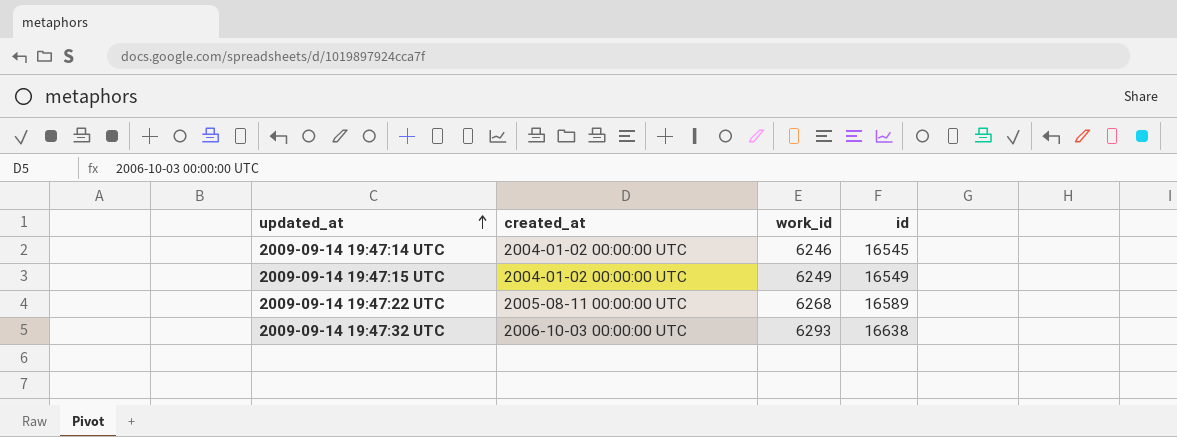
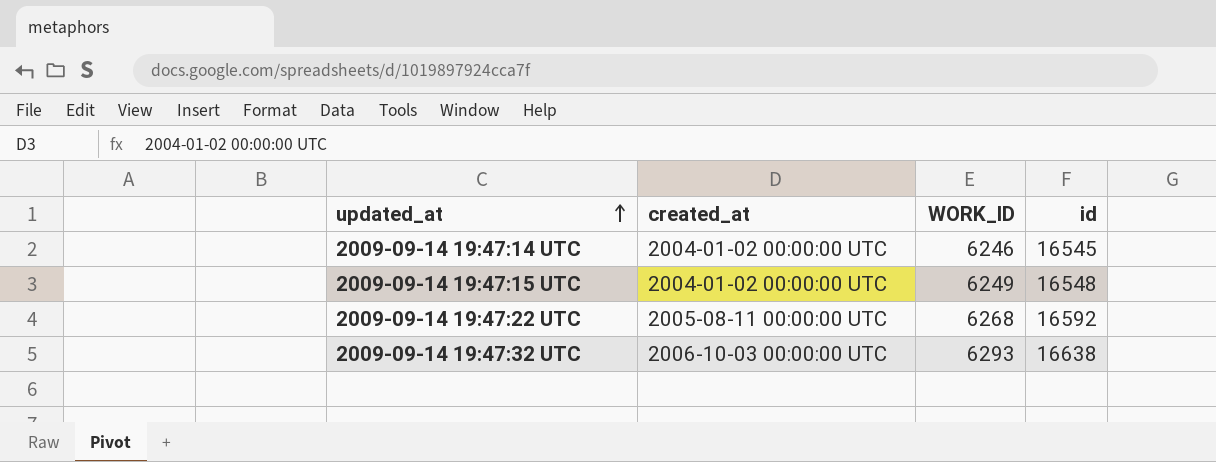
column name: work_id -> WORK_ID
2009-09-14 19:47:15 UTC | id: 16549 -> 16548
2009-09-14 19:47:22 UTC | id: 16589 -> 16592

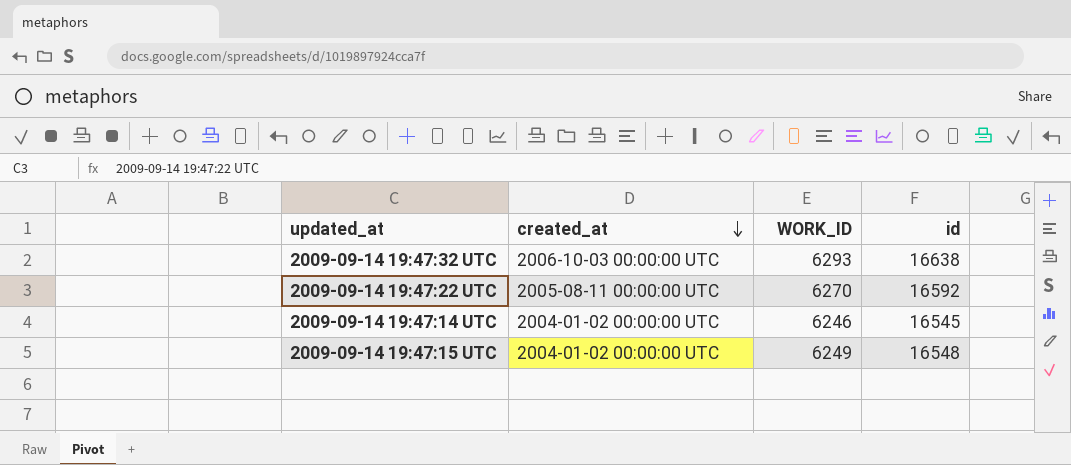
row order: updated_at ascending -> created_at descending
2009-09-14 19:47:22 UTC | WORK_ID: 6268 -> 6270

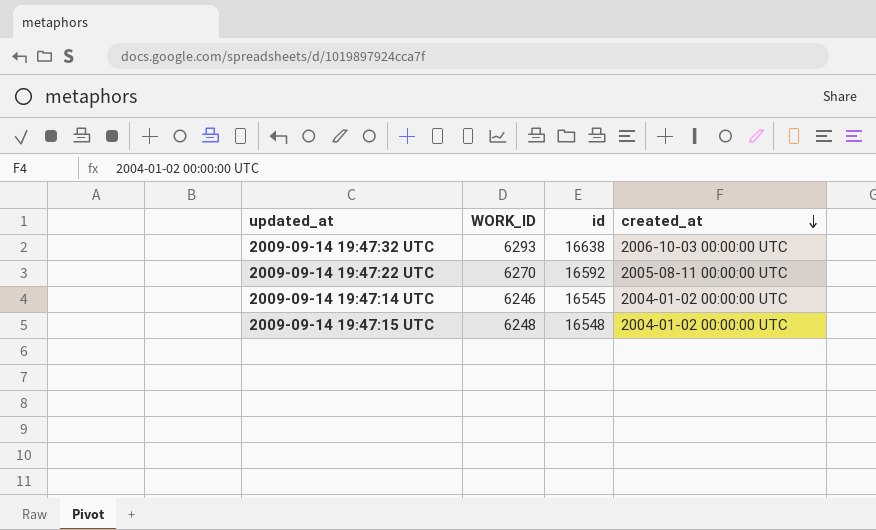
column created_at | position: 2 -> 4
2009-09-14 19:47:15 UTC | WORK_ID: 6249 -> 6248

